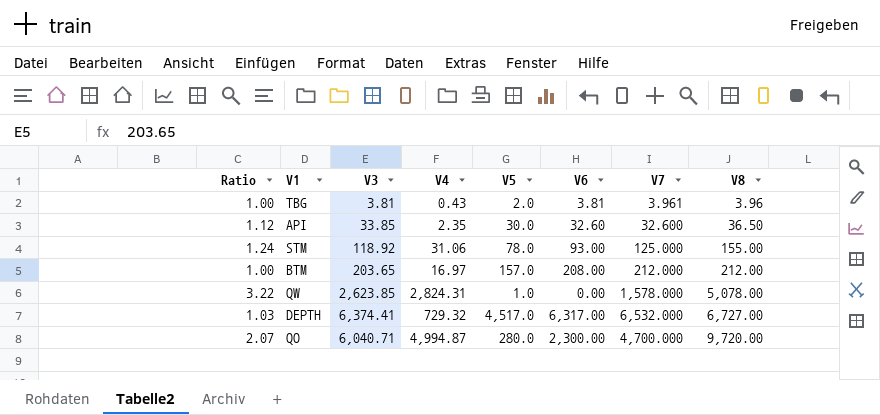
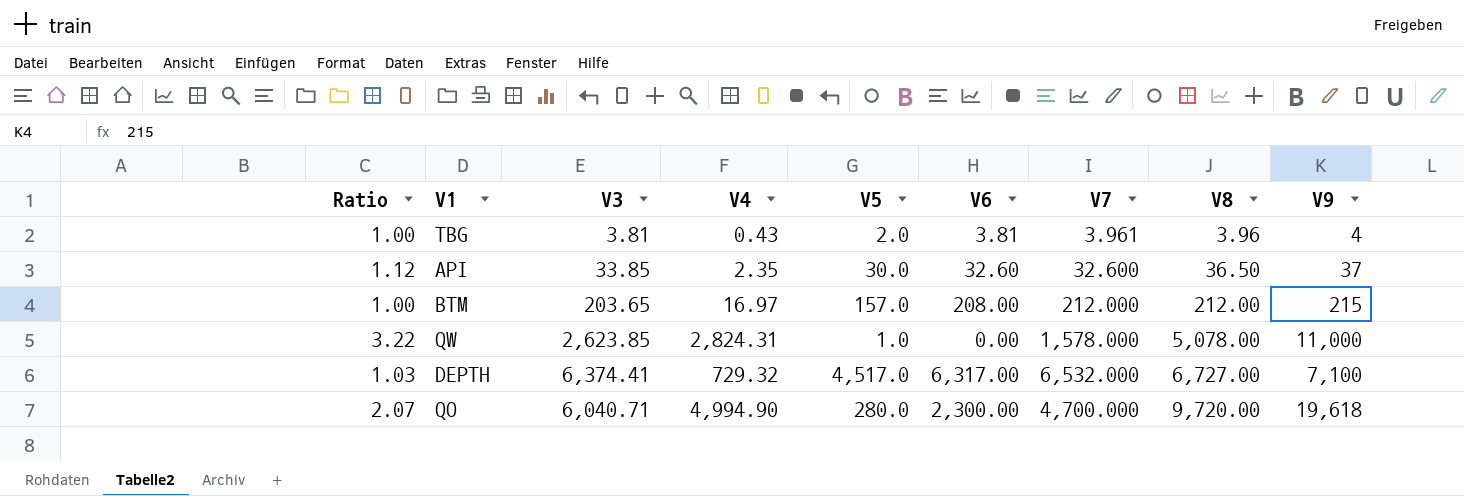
column V9 | position: none -> 9
row STM: 1.24 | 118.92 | 31.06 | 78.0 | 93.00 | 125.000 | 155.00 -> none
QO | V4: 4,994.87 -> 4,994.90

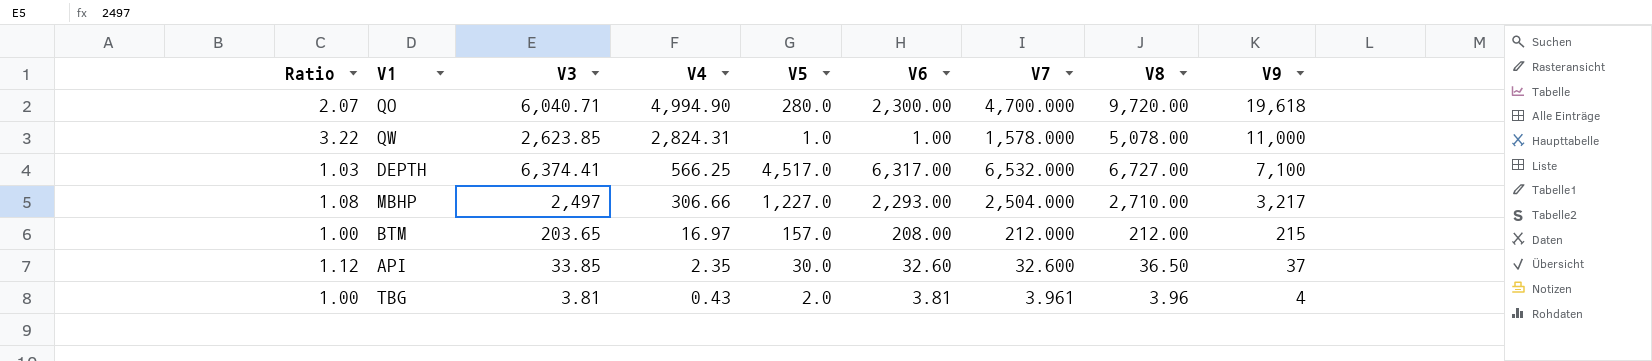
row order: V8 ascending -> V4 descending
QW | V6: 0.00 -> 1.00
DEPTH | V4: 729.32 -> 566.25
row MBHP: none -> 1.08 | 2,497 | 306.66 | 1,227.0 | 2,293.00 | 2,504.000 | 2,710.00 | 3,217

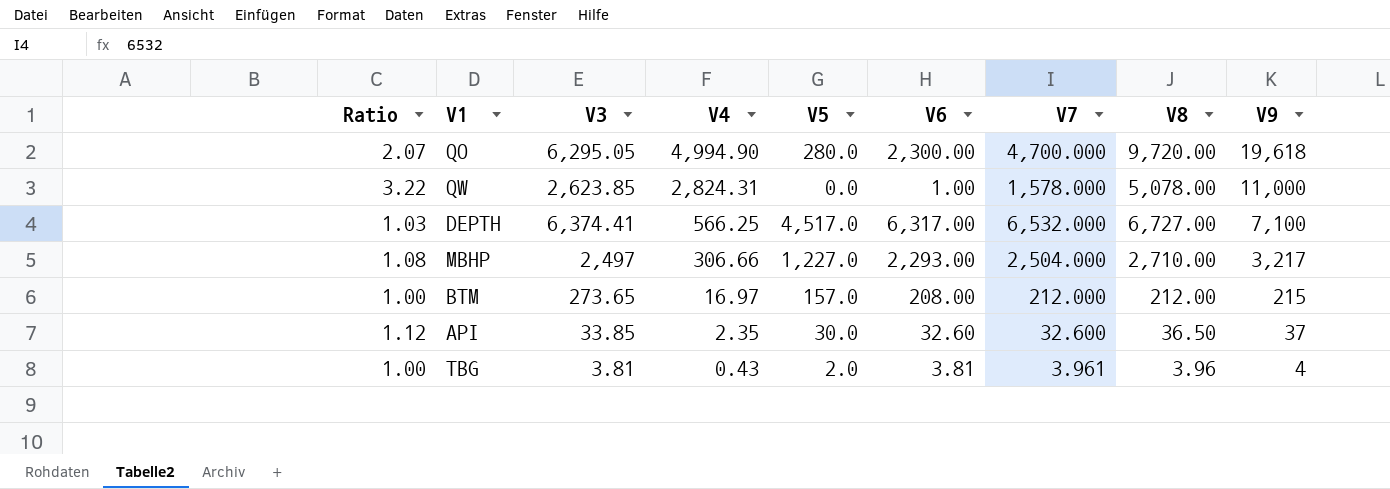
QO | V3: 6,040.71 -> 6,295.05
QW | V5: 1.0 -> 0.0
BTM | V3: 203.65 -> 273.65

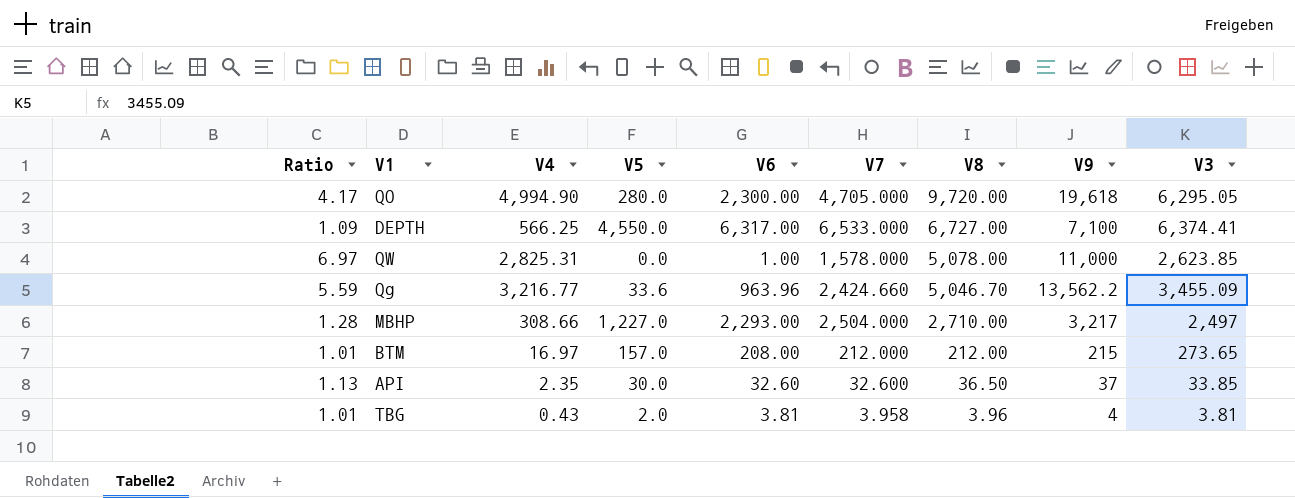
row order: V4 descending -> V8 descending
column Ratio | formula: [V8] / [V7] -> [V9] / [V7]
column V3 | position: 3 -> 9
QO | V7: 4,700.000 -> 4,705.000
DEPTH | V5: 4,517.0 -> 4,550.0
DEPTH | V7: 6,532.000 -> 6,533.000
QW | V4: 2,824.31 -> 2,825.31
row Qg: none -> 5.59 | 3,216.77 | 33.6 | 963.96 | 2,424.660 | 5,046.70 | 13,562.2 | 3,455.09
MBHP | V4: 306.66 -> 308.66
TBG | V7: 3.961 -> 3.958

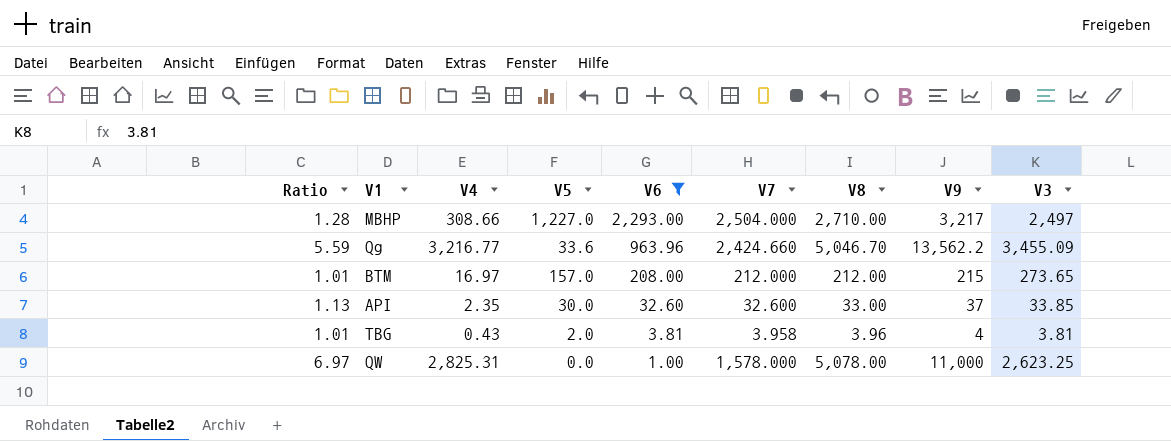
filter: none -> V6 <= 2,293.00
row order: V8 descending -> V6 descending
API | V8: 36.50 -> 33.00
QW | V3: 2,623.85 -> 2,623.25

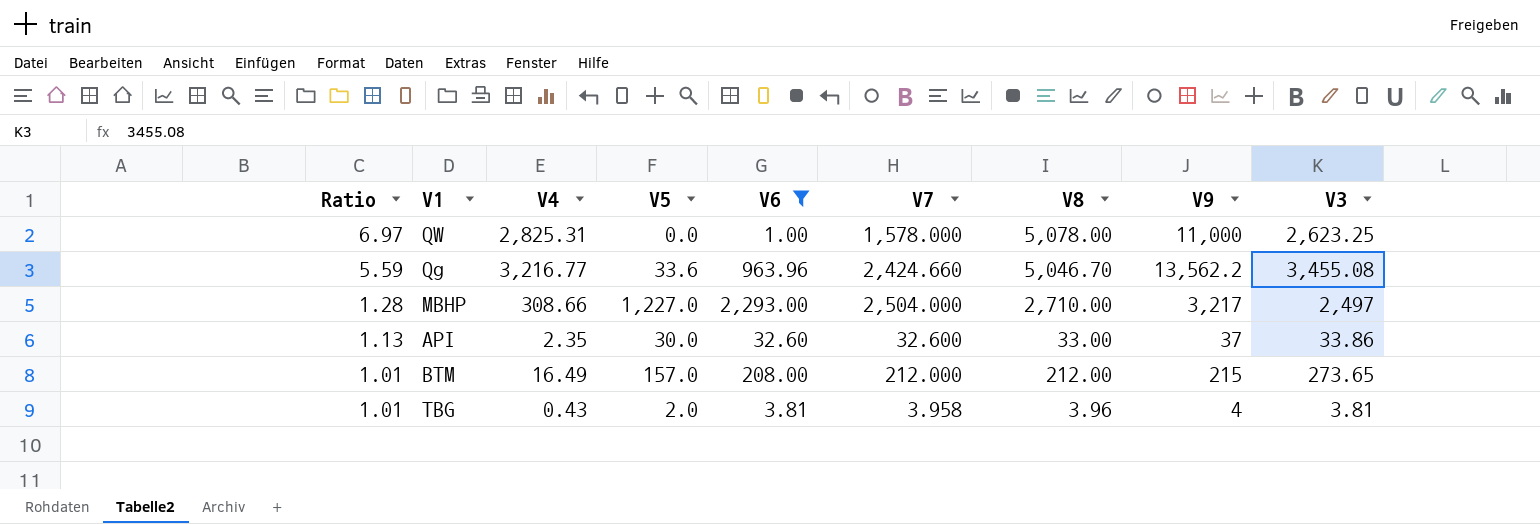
row order: V6 descending -> Ratio descending
Qg | V3: 3,455.09 -> 3,455.08
API | V3: 33.85 -> 33.86
BTM | V4: 16.97 -> 16.49

